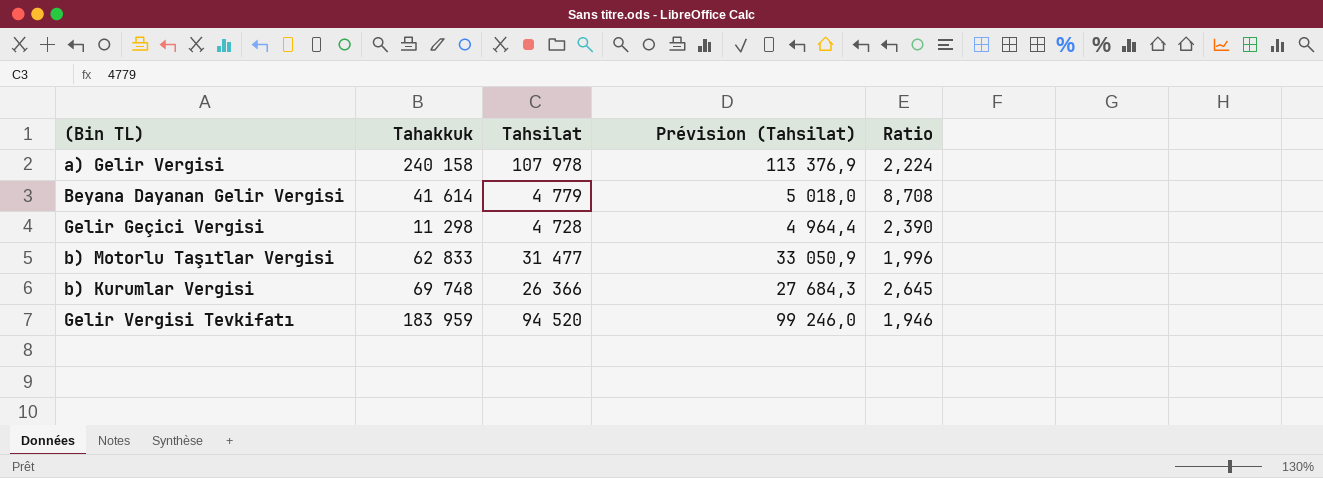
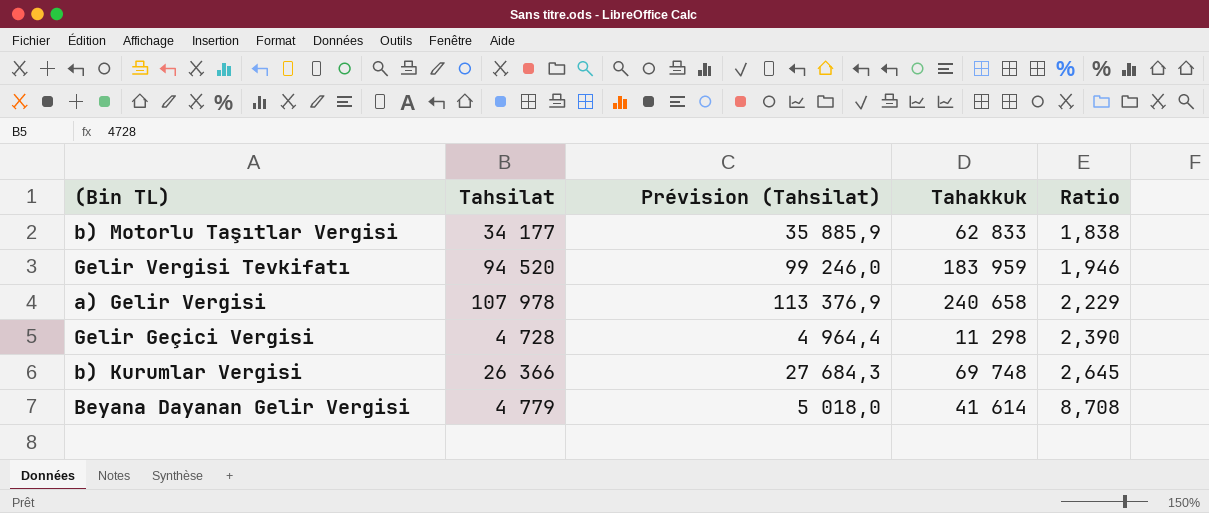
row order: none -> Ratio ascending
column Tahakkuk | position: 2 -> 4
b) Motorlu Taşıtlar Vergisi | Tahsilat: 31 477 -> 34 177
b) Motorlu Taşıtlar Vergisi | Prévision (Tahsilat): 33 050,9 -> 35 885,9
b) Motorlu Taşıtlar Vergisi | Ratio: 1,996 -> 1,838
a) Gelir Vergisi | Tahakkuk: 240 158 -> 240 658
a) Gelir Vergisi | Ratio: 2,224 -> 2,229

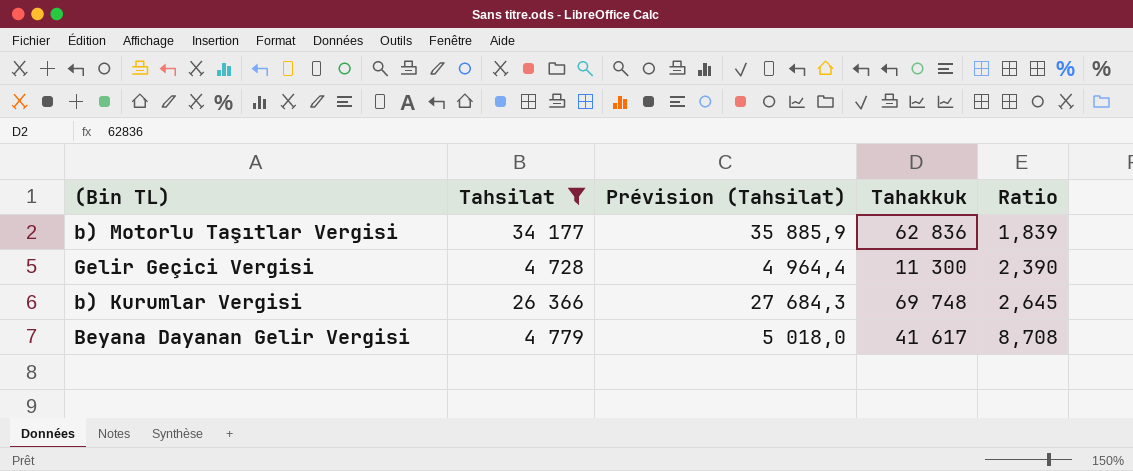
filter: none -> Tahsilat <= 34 177
b) Motorlu Taşıtlar Vergisi | Tahakkuk: 62 833 -> 62 836
b) Motorlu Taşıtlar Vergisi | Ratio: 1,838 -> 1,839
Gelir Geçici Vergisi | Tahakkuk: 11 298 -> 11 300
Beyana Dayanan Gelir Vergisi | Tahakkuk: 41 614 -> 41 617

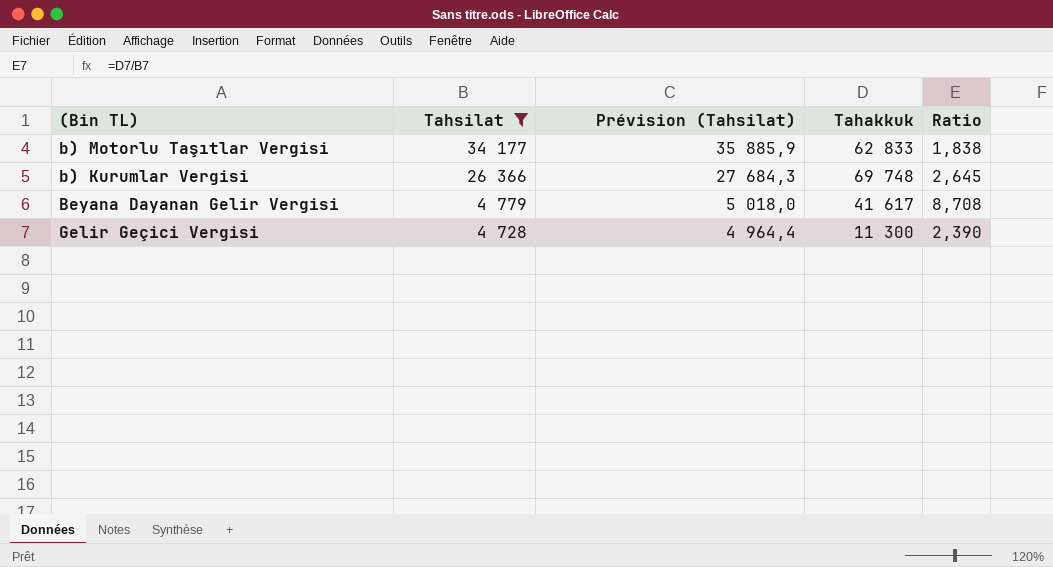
row order: Ratio ascending -> Tahsilat descending
b) Motorlu Taşıtlar Vergisi | Tahakkuk: 62 836 -> 62 833
b) Motorlu Taşıtlar Vergisi | Ratio: 1,839 -> 1,838

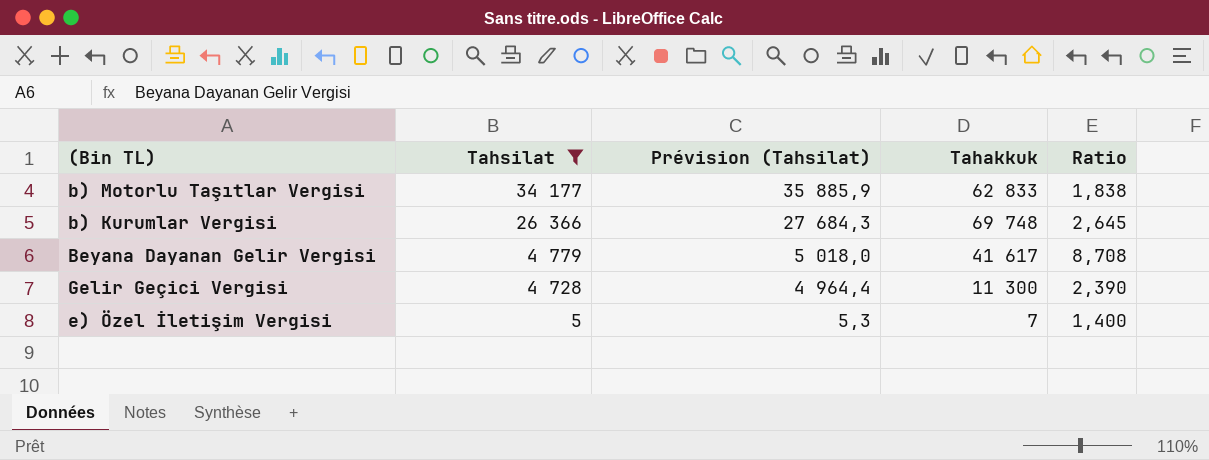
row e) Özel İletişim Vergisi: none -> 5 | 5,3 | 7 | 1,400

